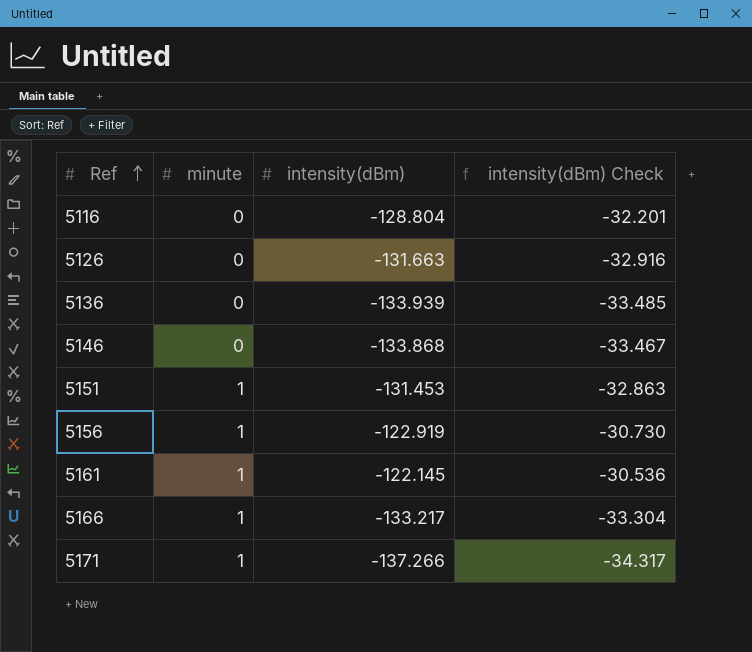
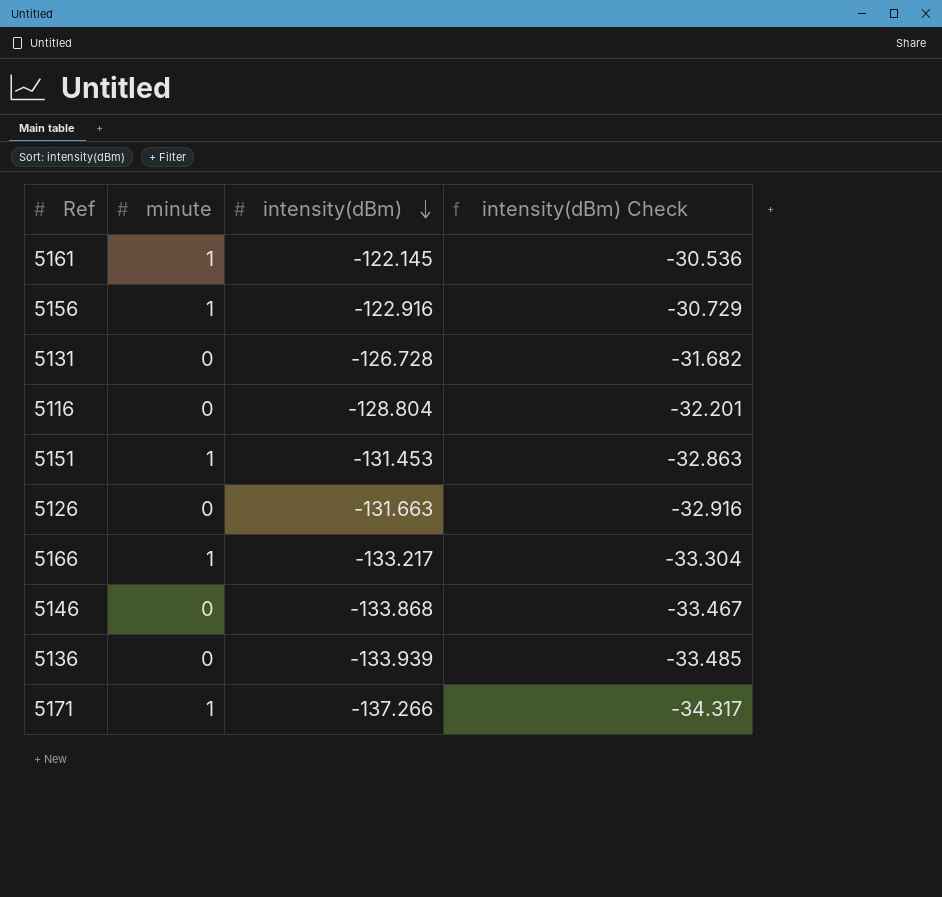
row order: Ref ascending -> intensity(dBm) descending
5156 | intensity(dBm): -122.919 -> -122.916
5156 | intensity(dBm) Check: -30.730 -> -30.729
row 5131: none -> 0 | -126.728 | -31.682

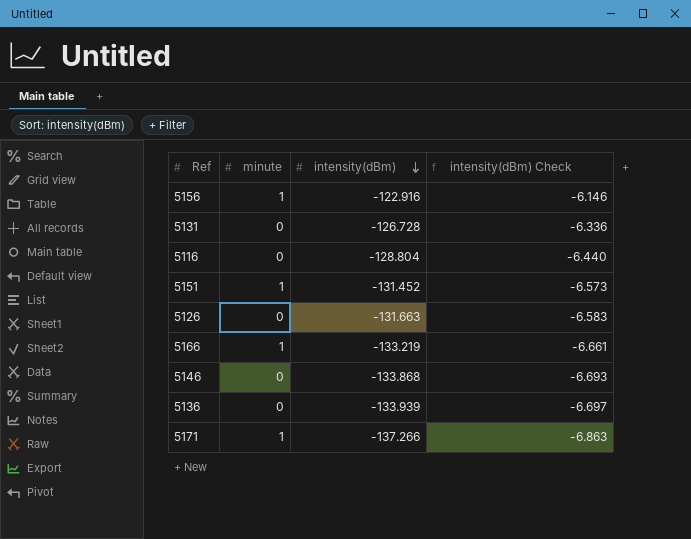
column intensity(dBm) Check | formula: [intensity(dBm)] * 0.25 -> [intensity(dBm)] * 0.05
row 5161: 1 | -122.145 | -30.536 -> none
5151 | intensity(dBm): -131.453 -> -131.452
5166 | intensity(dBm): -133.217 -> -133.219

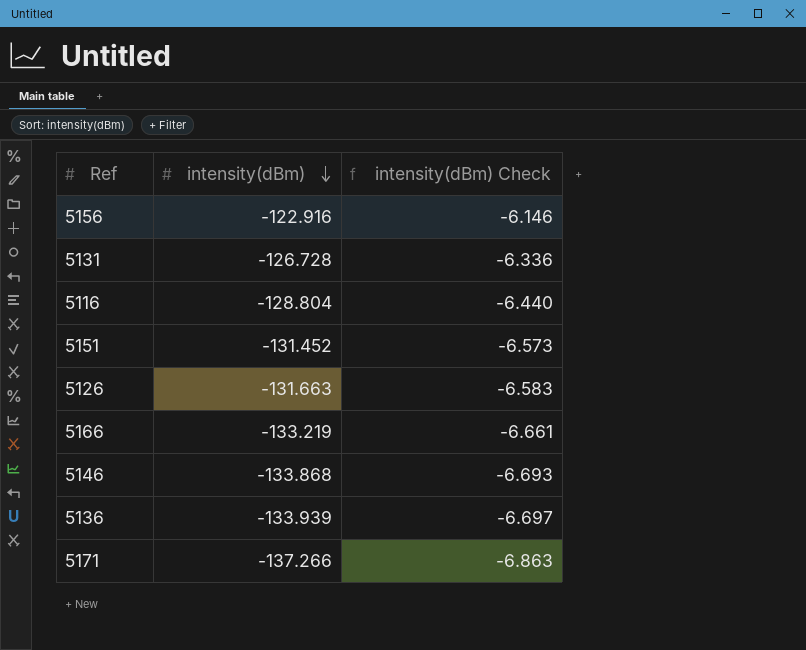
column minute | position: 2 -> none

